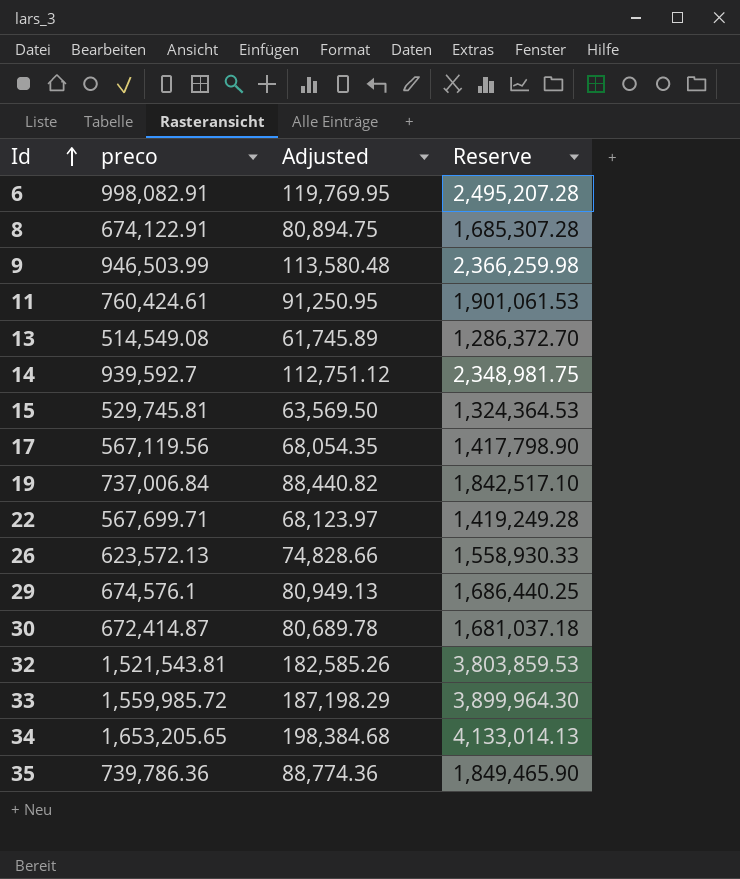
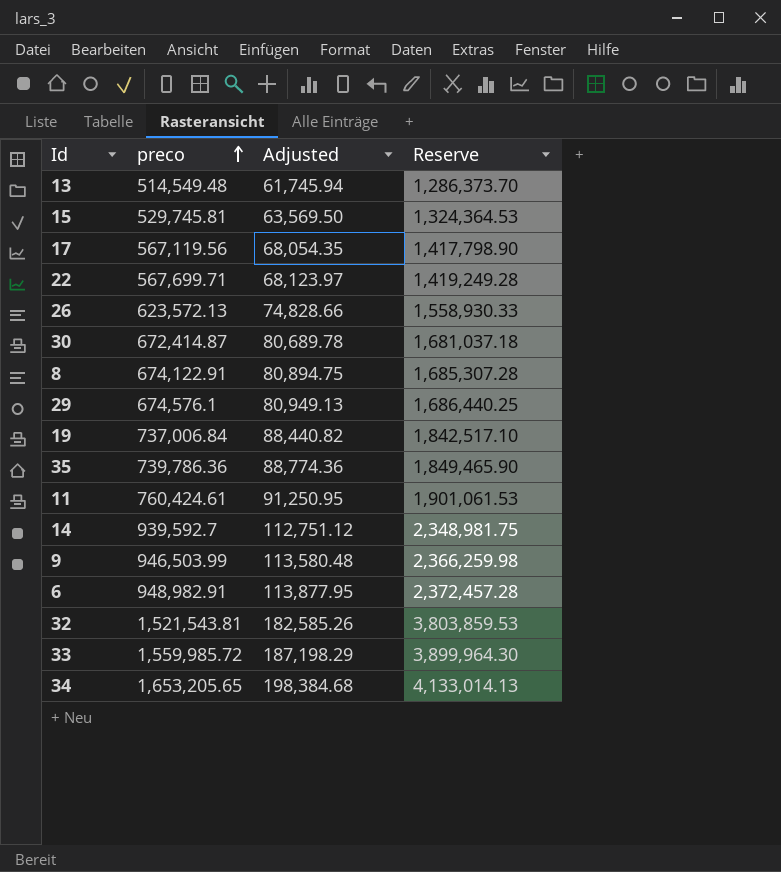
row order: Id ascending -> preco ascending
13 | preco: 514,549.08 -> 514,549.48
13 | Adjusted: 61,745.89 -> 61,745.94
13 | Reserve: 1,286,372.70 -> 1,286,373.70
6 | preco: 998,082.91 -> 948,982.91
6 | Adjusted: 119,769.95 -> 113,877.95
6 | Reserve: 2,495,207.28 -> 2,372,457.28

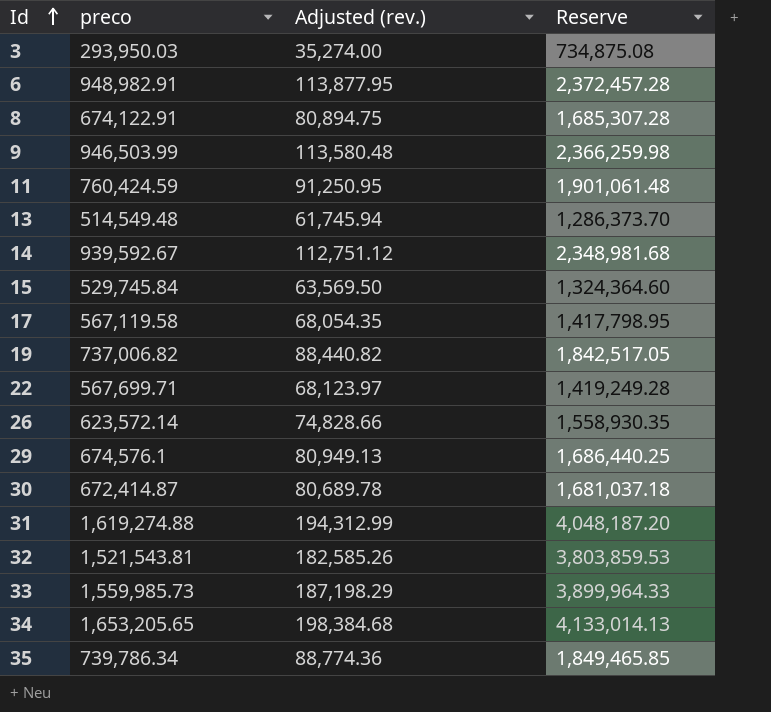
row order: preco ascending -> Id ascending
column name: Adjusted -> Adjusted (rev.)
row 3: none -> 293,950.03 | 35,274.00 | 734,875.08
11 | preco: 760,424.61 -> 760,424.59
11 | Reserve: 1,901,061.53 -> 1,901,061.48
14 | preco: 939,592.7 -> 939,592.67
14 | Reserve: 2,348,981.75 -> 2,348,981.68
15 | preco: 529,745.81 -> 529,745.84
15 | Reserve: 1,324,364.53 -> 1,324,364.60
17 | preco: 567,119.56 -> 567,119.58
17 | Reserve: 1,417,798.90 -> 1,417,798.95
19 | preco: 737,006.84 -> 737,006.82
19 | Reserve: 1,842,517.10 -> 1,842,517.05
26 | preco: 623,572.13 -> 623,572.14
26 | Reserve: 1,558,930.33 -> 1,558,930.35
row 31: none -> 1,619,274.88 | 194,312.99 | 4,048,187.20
33 | preco: 1,559,985.72 -> 1,559,985.73
33 | Reserve: 3,899,964.30 -> 3,899,964.33
35 | preco: 739,786.36 -> 739,786.34
35 | Reserve: 1,849,465.90 -> 1,849,465.85

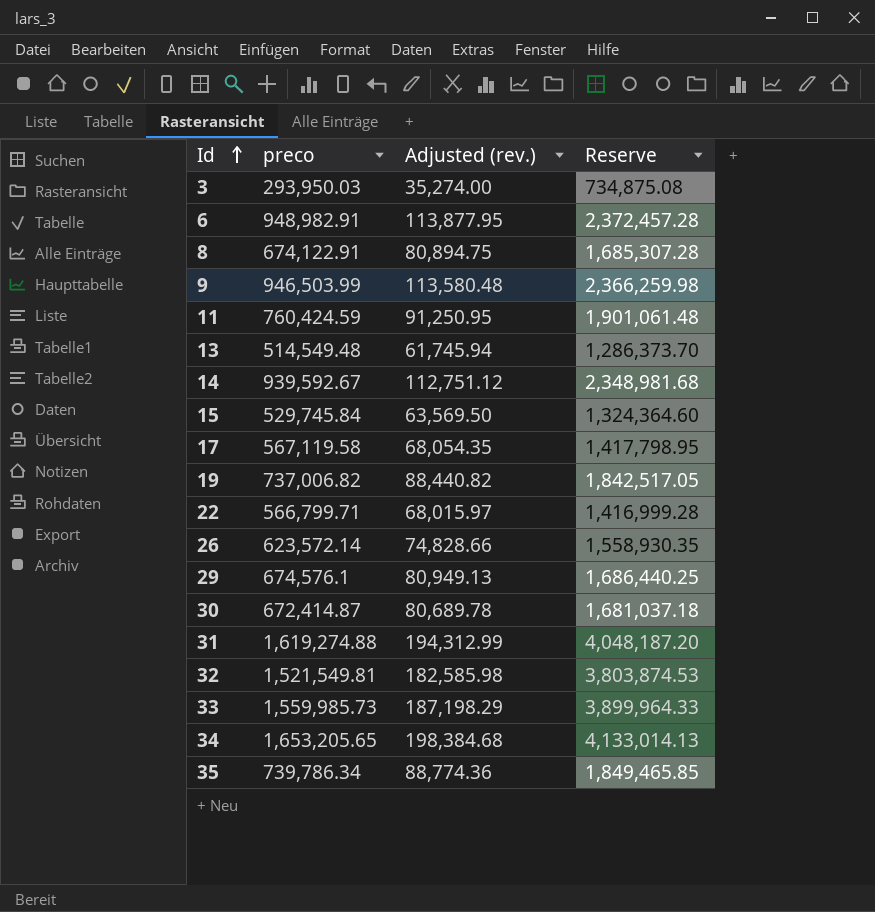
22 | preco: 567,699.71 -> 566,799.71
22 | Adjusted (rev.): 68,123.97 -> 68,015.97
22 | Reserve: 1,419,249.28 -> 1,416,999.28
32 | preco: 1,521,543.81 -> 1,521,549.81
32 | Adjusted (rev.): 182,585.26 -> 182,585.98
32 | Reserve: 3,803,859.53 -> 3,803,874.53

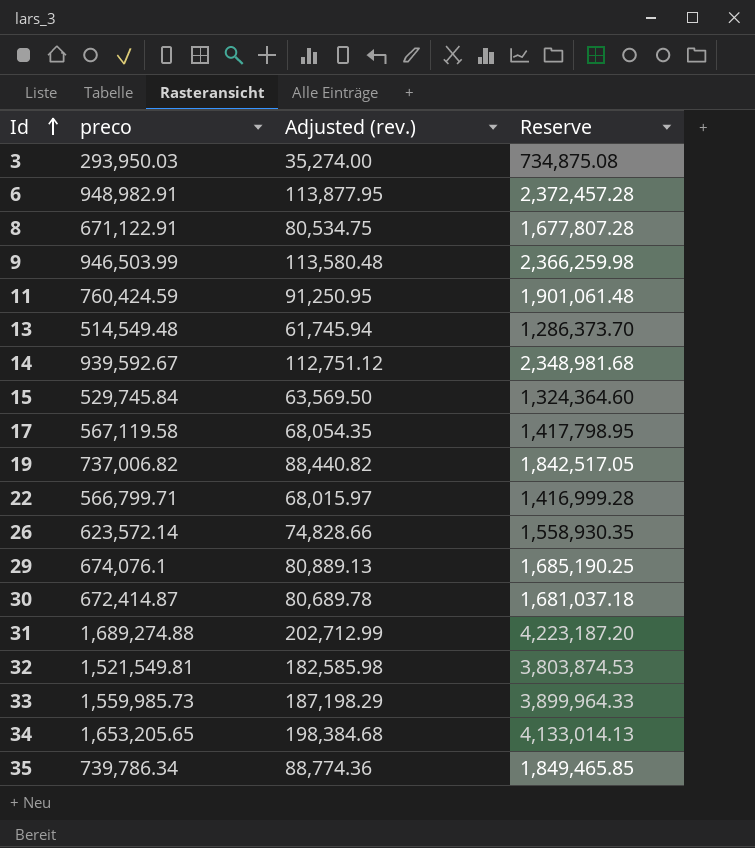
8 | preco: 674,122.91 -> 671,122.91
8 | Adjusted (rev.): 80,894.75 -> 80,534.75
8 | Reserve: 1,685,307.28 -> 1,677,807.28
29 | preco: 674,576.1 -> 674,076.1
29 | Adjusted (rev.): 80,949.13 -> 80,889.13
29 | Reserve: 1,686,440.25 -> 1,685,190.25
31 | preco: 1,619,274.88 -> 1,689,274.88
31 | Adjusted (rev.): 194,312.99 -> 202,712.99
31 | Reserve: 4,048,187.20 -> 4,223,187.20

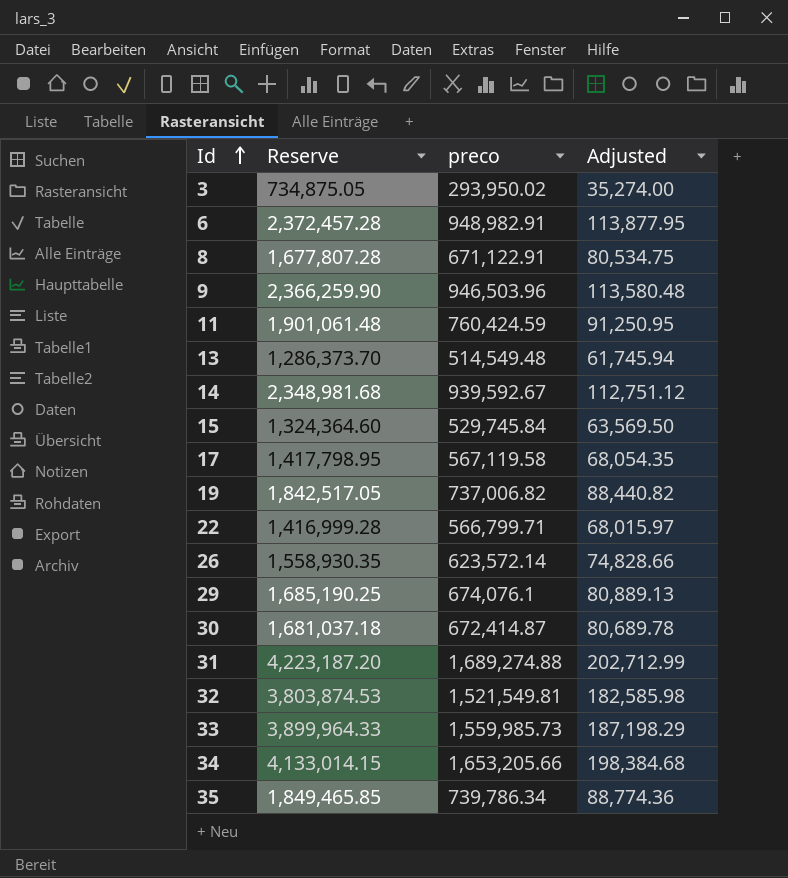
column Reserve | position: 4 -> 2
column name: Adjusted (rev.) -> Adjusted
3 | Reserve: 734,875.08 -> 734,875.05
3 | preco: 293,950.03 -> 293,950.02
9 | Reserve: 2,366,259.98 -> 2,366,259.90
9 | preco: 946,503.99 -> 946,503.96
34 | Reserve: 4,133,014.13 -> 4,133,014.15
34 | preco: 1,653,205.65 -> 1,653,205.66

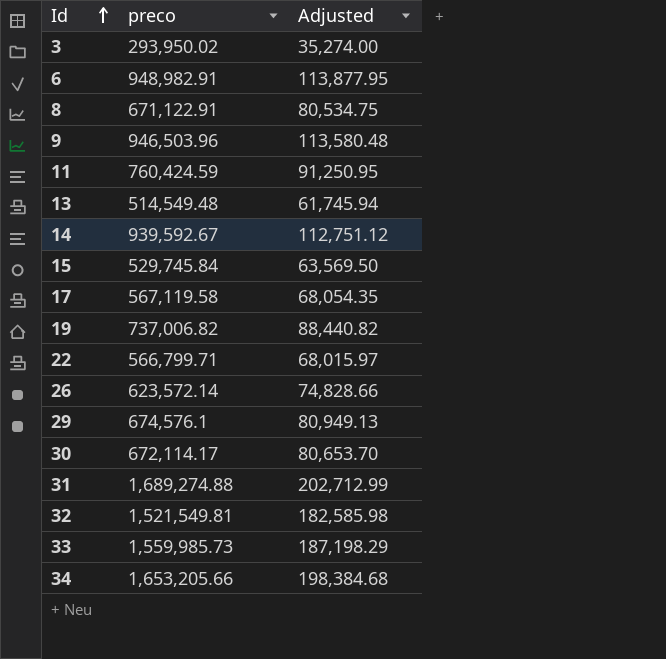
column Reserve | formula: [preco] * 2.5 -> none
row 35: 1,849,465.85 | 739,786.34 | 88,774.36 -> none
29 | preco: 674,076.1 -> 674,576.1
29 | Adjusted: 80,889.13 -> 80,949.13
30 | preco: 672,414.87 -> 672,114.17
30 | Adjusted: 80,689.78 -> 80,653.70

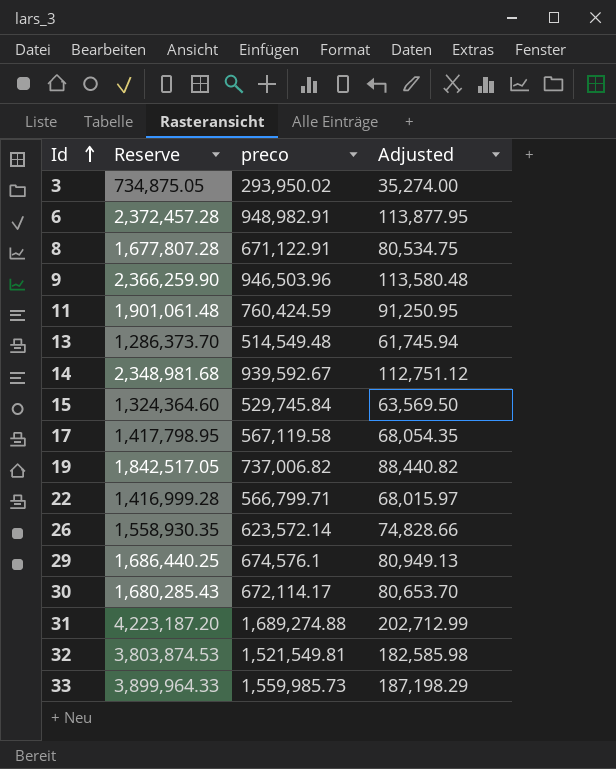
column Reserve | formula: none -> [preco] * 2.5
row 34: 1,653,205.66 | 198,384.68 -> none

